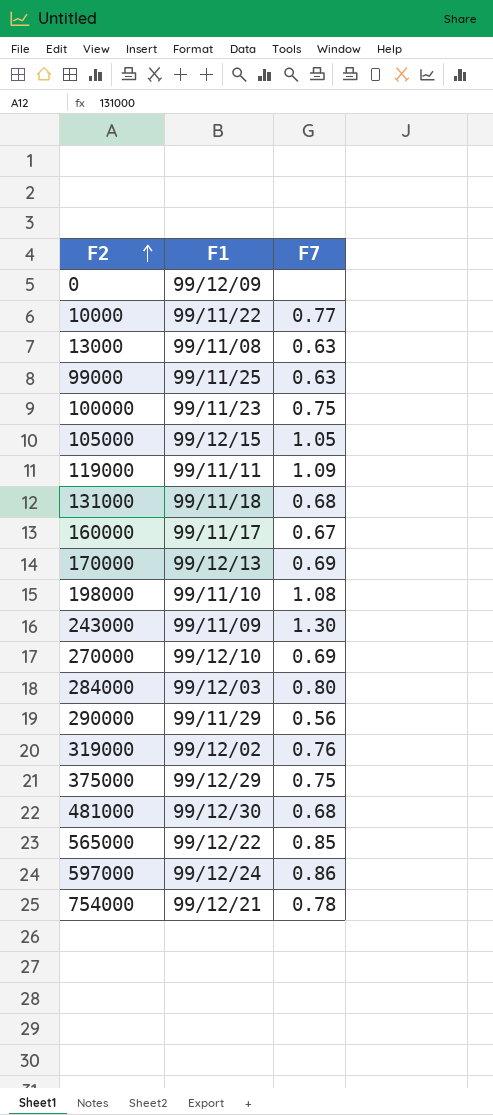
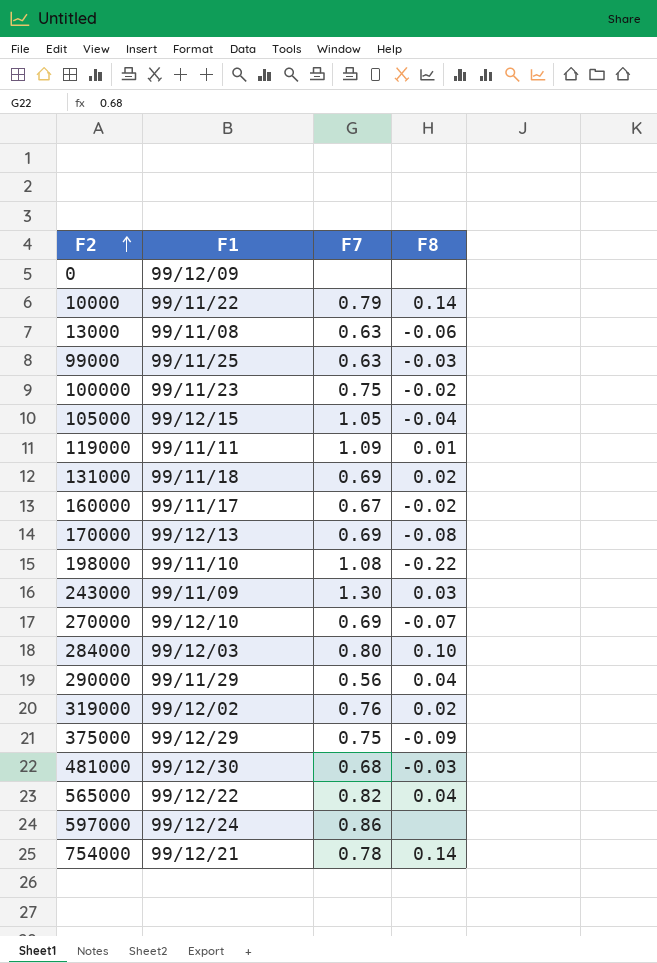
column F8 | position: none -> 4
10000 | F7: 0.77 -> 0.79
131000 | F7: 0.68 -> 0.69
565000 | F7: 0.85 -> 0.82

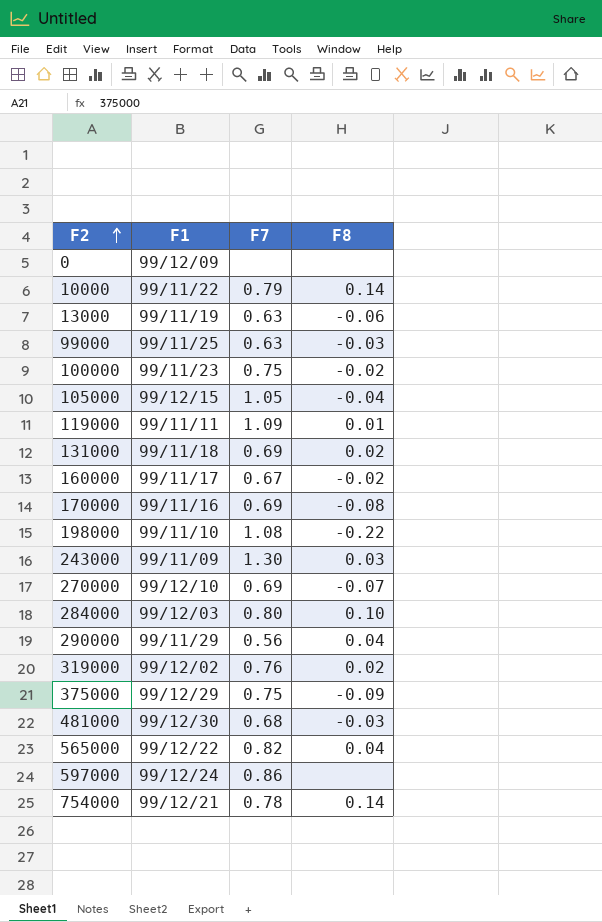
13000 | F1: 99/11/08 -> 99/11/19
170000 | F1: 99/12/13 -> 99/11/16

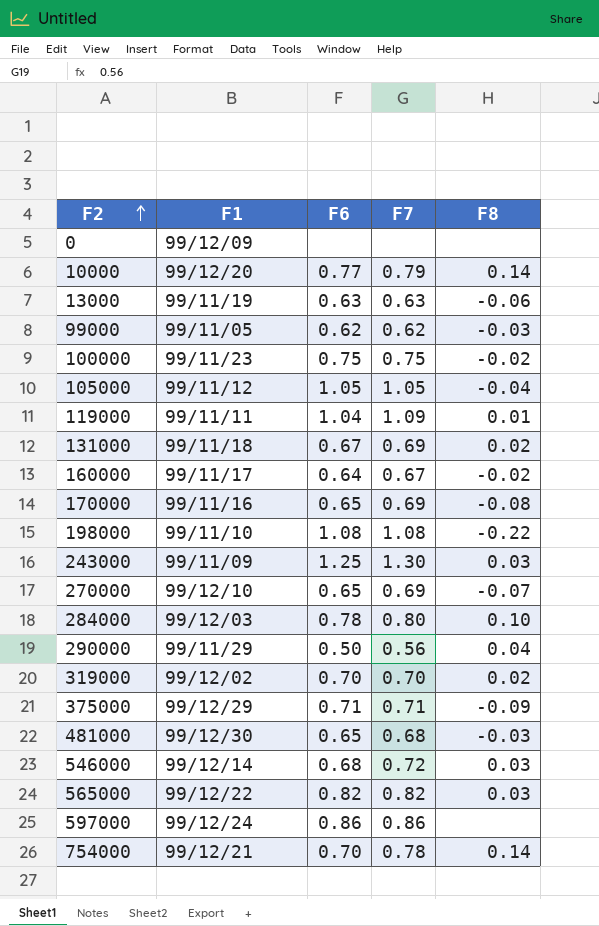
column F6 | position: none -> 3
10000 | F1: 99/11/22 -> 99/12/20
99000 | F1: 99/11/25 -> 99/11/05
99000 | F7: 0.63 -> 0.62
105000 | F1: 99/12/15 -> 99/11/12
319000 | F7: 0.76 -> 0.70
375000 | F7: 0.75 -> 0.71
row 546000: none -> 99/12/14 | 0.68 | 0.72 | 0.03
565000 | F8: 0.04 -> 0.03

